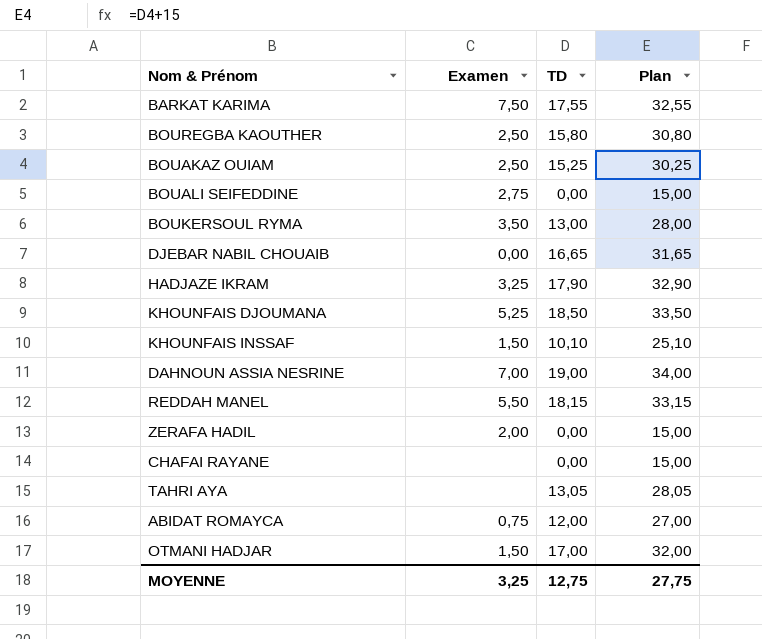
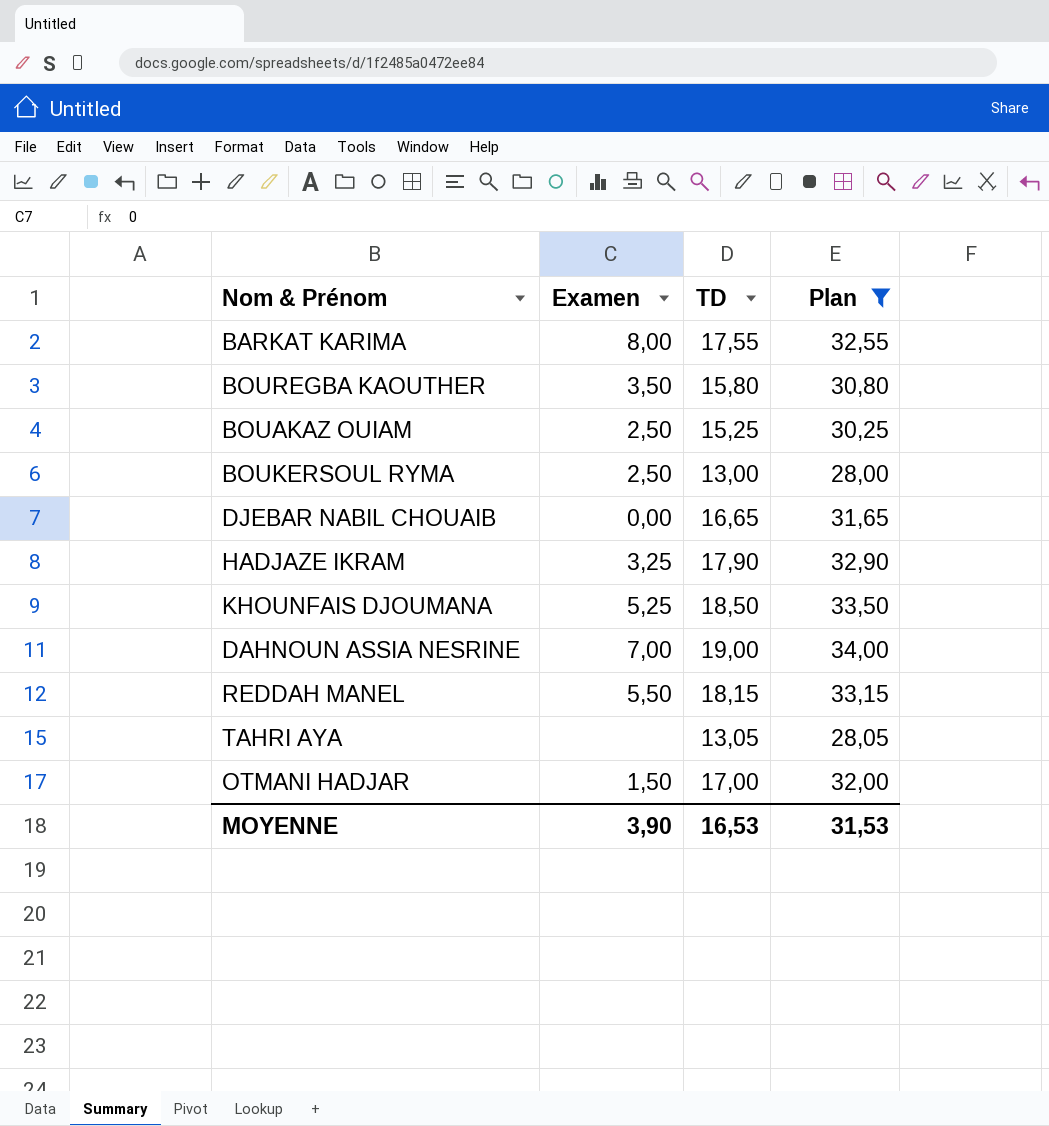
filter: none -> Plan >= 28,00
BARKAT KARIMA | Examen: 7,50 -> 8,00
BOUREGBA KAOUTHER | Examen: 2,50 -> 3,50
BOUKERSOUL RYMA | Examen: 3,50 -> 2,50
MOYENNE | Examen: 3,25 -> 3,90
MOYENNE | TD: 12,75 -> 16,53
MOYENNE | Plan: 27,75 -> 31,53

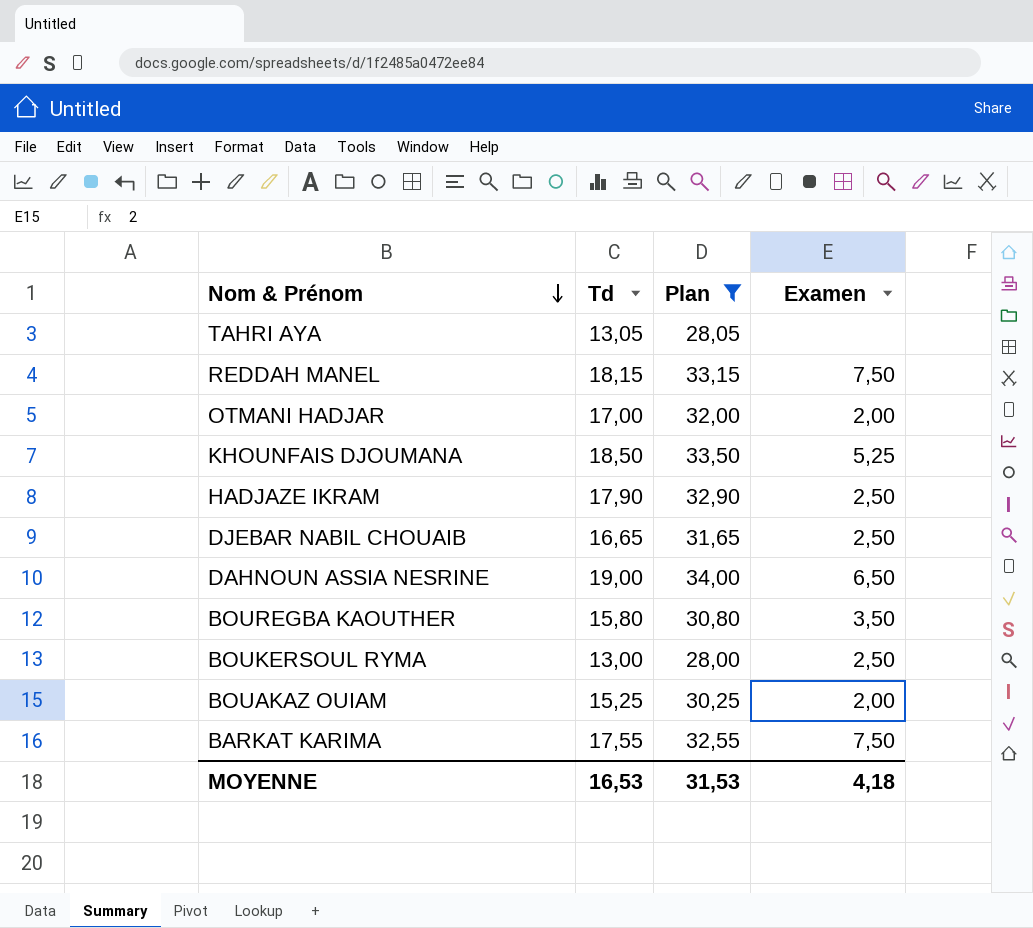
row order: none -> Nom & Prénom descending
column name: TD -> Td
column Examen | position: 2 -> 4
REDDAH MANEL | Examen: 5,50 -> 7,50
OTMANI HADJAR | Examen: 1,50 -> 2,00
HADJAZE IKRAM | Examen: 3,25 -> 2,50
DJEBAR NABIL CHOUAIB | Examen: 0,00 -> 2,50
DAHNOUN ASSIA NESRINE | Examen: 7,00 -> 6,50
BOUAKAZ OUIAM | Examen: 2,50 -> 2,00
BARKAT KARIMA | Examen: 8,00 -> 7,50
MOYENNE | Examen: 3,90 -> 4,18

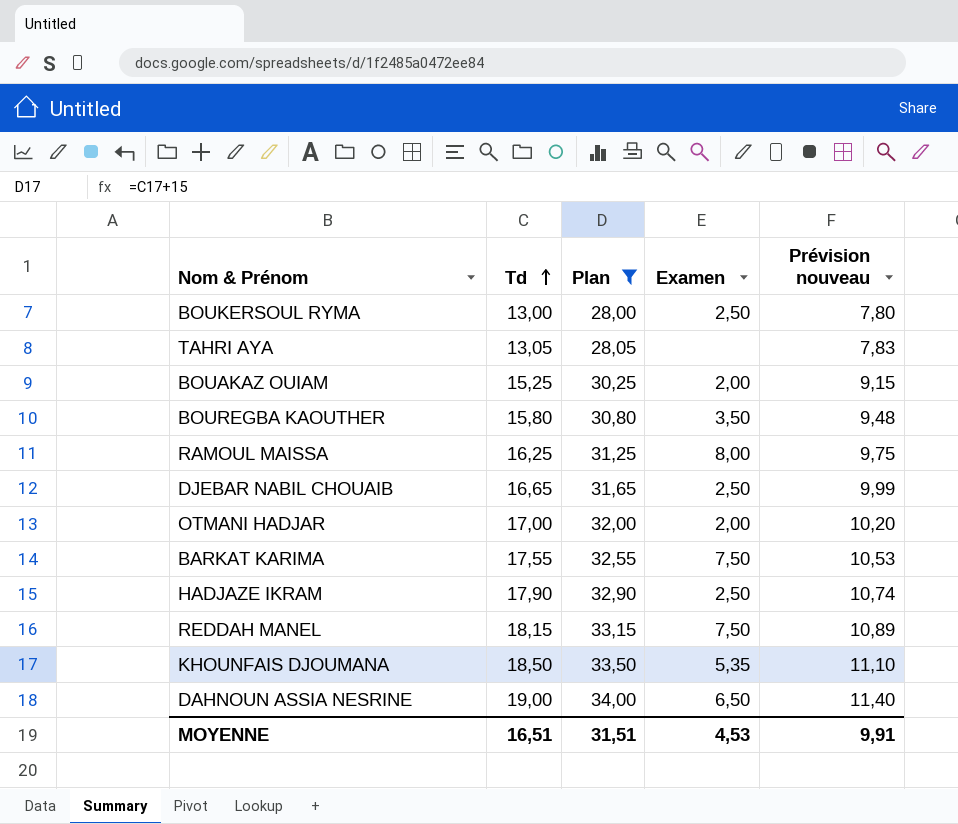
row order: Nom & Prénom descending -> Td ascending
column Prévision nouveau | formula: none -> [Td] * 0,6
row RAMOUL MAISSA: none -> 16,25 | 31,25 | 8,00 | 9,75
KHOUNFAIS DJOUMANA | Examen: 5,25 -> 5,35
MOYENNE | Td: 16,53 -> 16,51
MOYENNE | Plan: 31,53 -> 31,51
MOYENNE | Examen: 4,18 -> 4,53

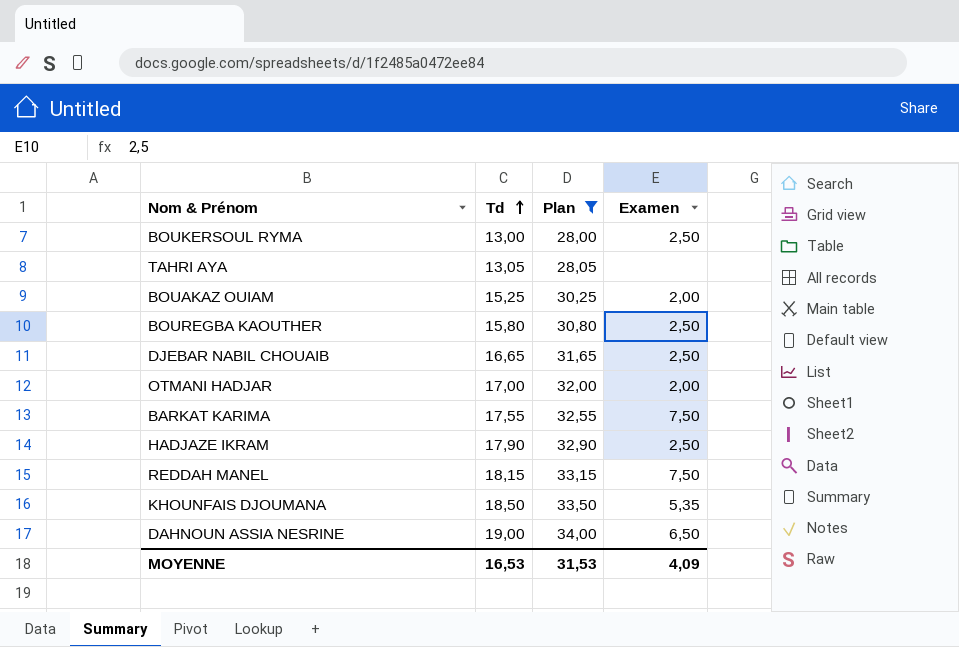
column Prévision nouveau | formula: [Td] * 0,6 -> none
row RAMOUL MAISSA: 16,25 | 31,25 | 8,00 | 9,75 -> none
BOUREGBA KAOUTHER | Examen: 3,50 -> 2,50
MOYENNE | Td: 16,51 -> 16,53
MOYENNE | Plan: 31,51 -> 31,53
MOYENNE | Examen: 4,53 -> 4,09

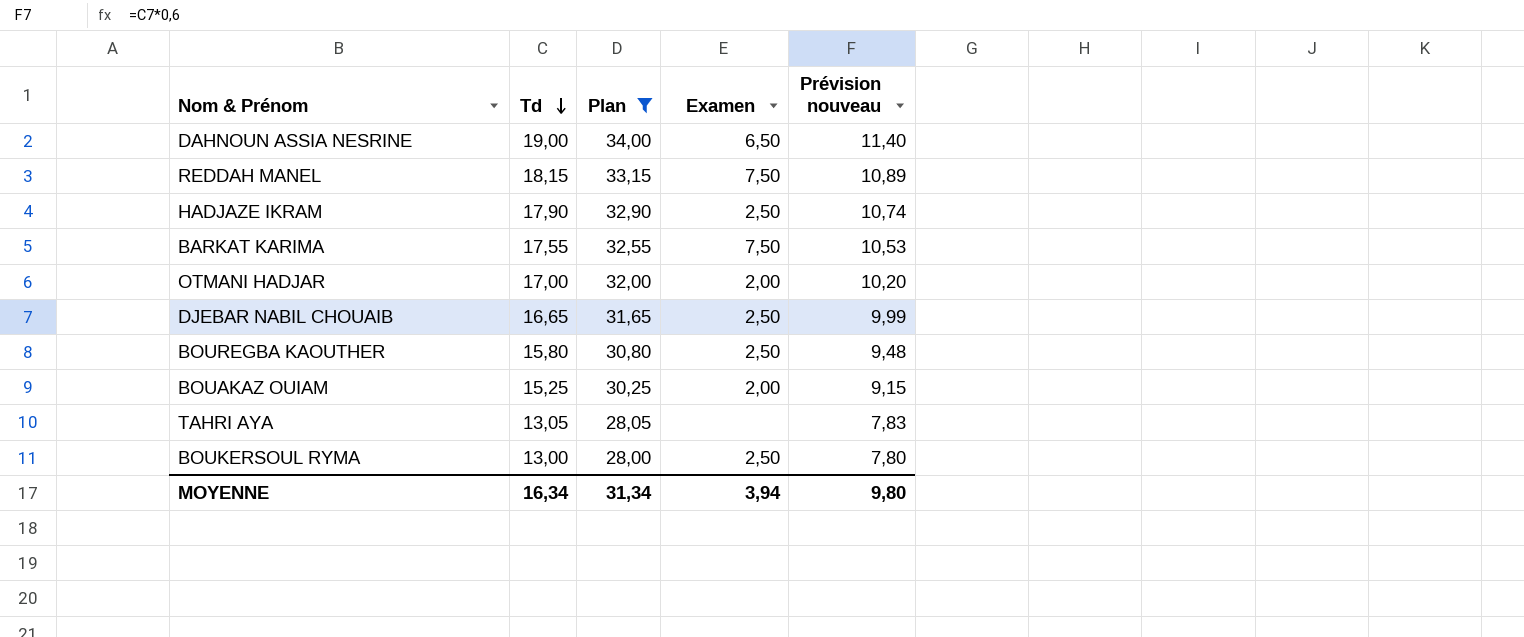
row order: Td ascending -> Td descending
column Prévision nouveau | formula: none -> [Td] * 0,6
row KHOUNFAIS DJOUMANA: 18,50 | 33,50 | 5,35 -> none
MOYENNE | Td: 16,53 -> 16,34
MOYENNE | Plan: 31,53 -> 31,34
MOYENNE | Examen: 4,09 -> 3,94

